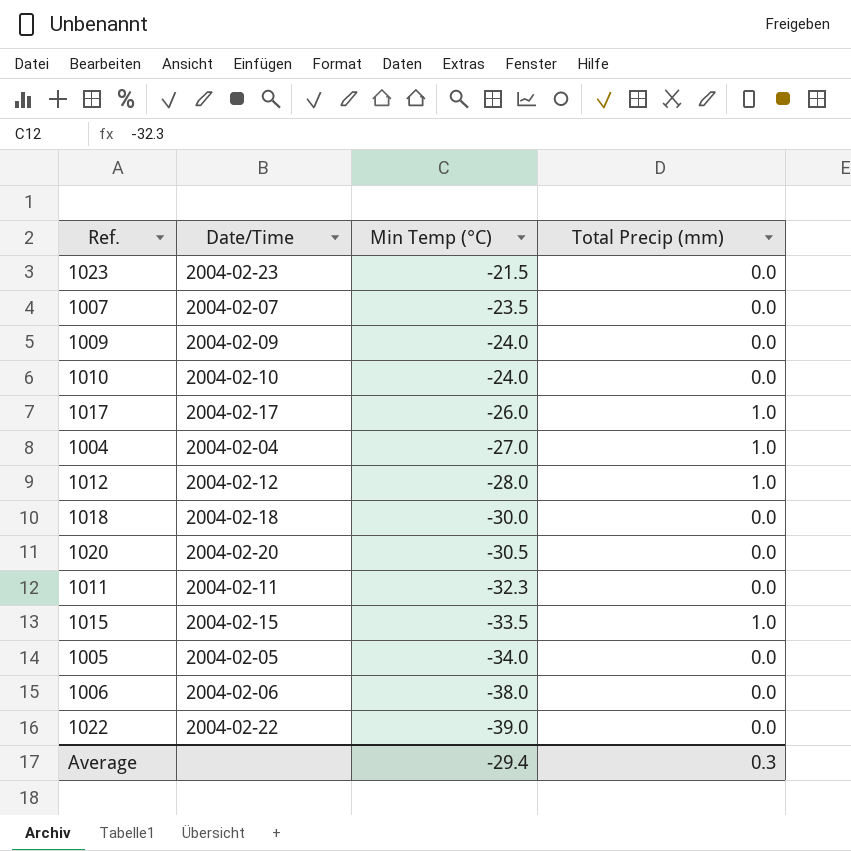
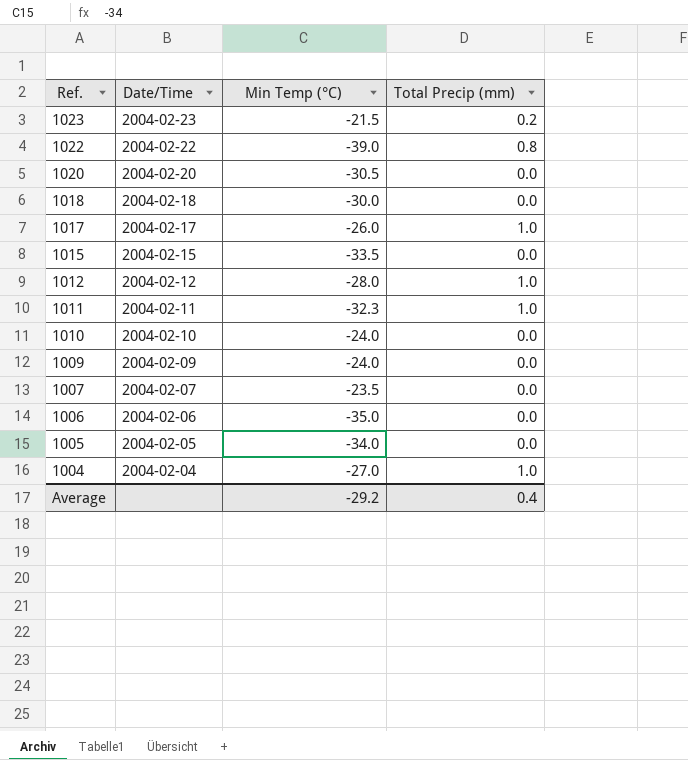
row order: Min Temp (°C) descending -> Ref. descending
1023 | Total Precip (mm): 0.0 -> 0.2
1022 | Total Precip (mm): 0.0 -> 0.8
1015 | Total Precip (mm): 1.0 -> 0.0
1011 | Total Precip (mm): 0.0 -> 1.0
1006 | Min Temp (°C): -38.0 -> -35.0
Average | Min Temp (°C): -29.4 -> -29.2
Average | Total Precip (mm): 0.3 -> 0.4

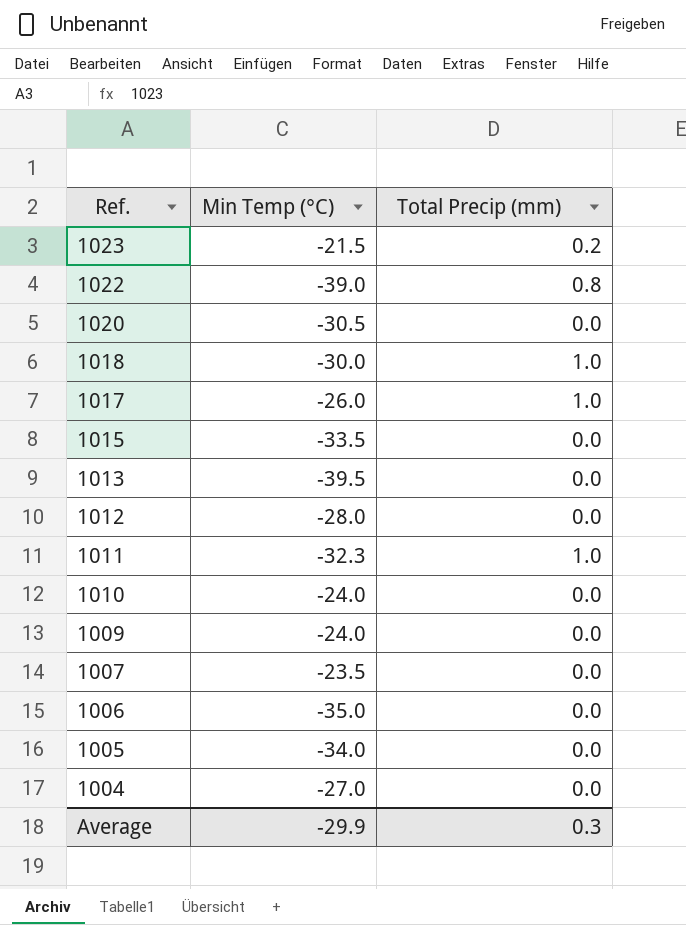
column Date/Time | position: 2 -> none
1018 | Total Precip (mm): 0.0 -> 1.0
row 1013: none -> -39.5 | 0.0
1012 | Total Precip (mm): 1.0 -> 0.0
1004 | Total Precip (mm): 1.0 -> 0.0
Average | Min Temp (°C): -29.2 -> -29.9
Average | Total Precip (mm): 0.4 -> 0.3

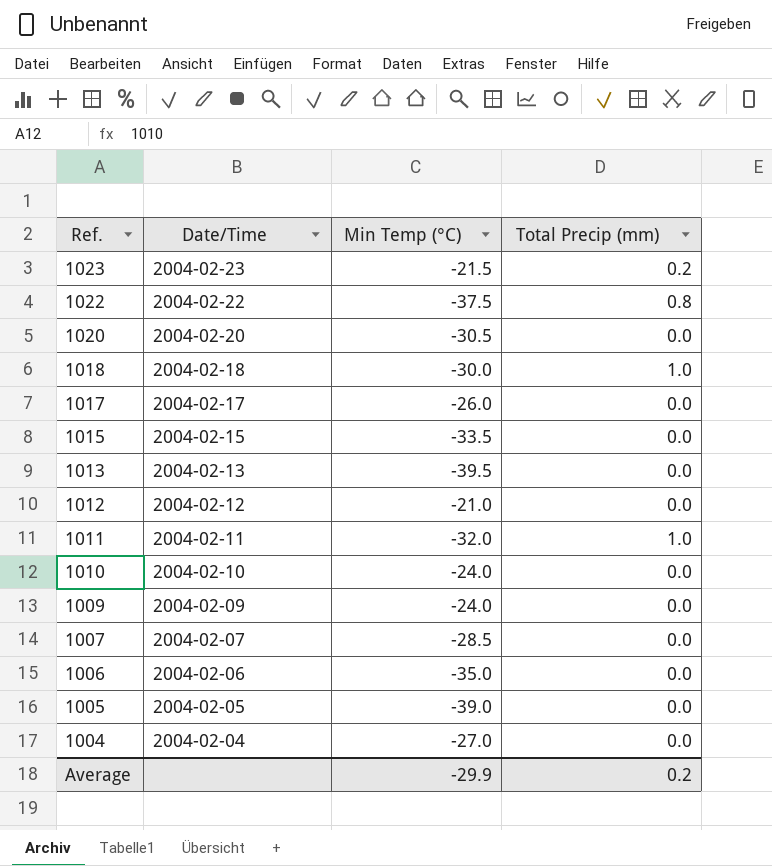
column Date/Time | position: none -> 2
1022 | Min Temp (°C): -39.0 -> -37.5
1017 | Total Precip (mm): 1.0 -> 0.0
1012 | Min Temp (°C): -28.0 -> -21.0
1011 | Min Temp (°C): -32.3 -> -32.0
1007 | Min Temp (°C): -23.5 -> -28.5
1005 | Min Temp (°C): -34.0 -> -39.0
Average | Total Precip (mm): 0.3 -> 0.2

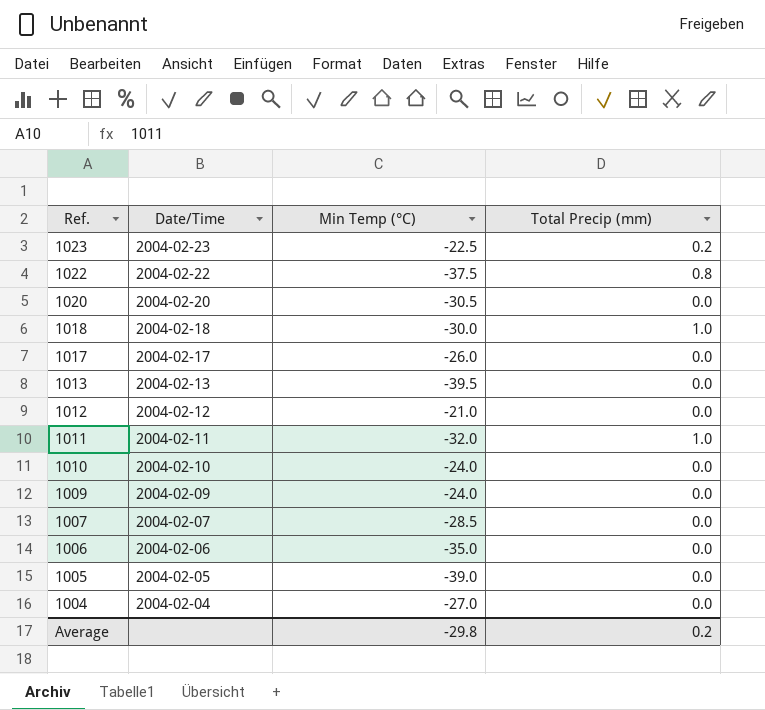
row 1015: 2004-02-15 | -33.5 | 0.0 -> none
1023 | Min Temp (°C): -21.5 -> -22.5
Average | Min Temp (°C): -29.9 -> -29.8

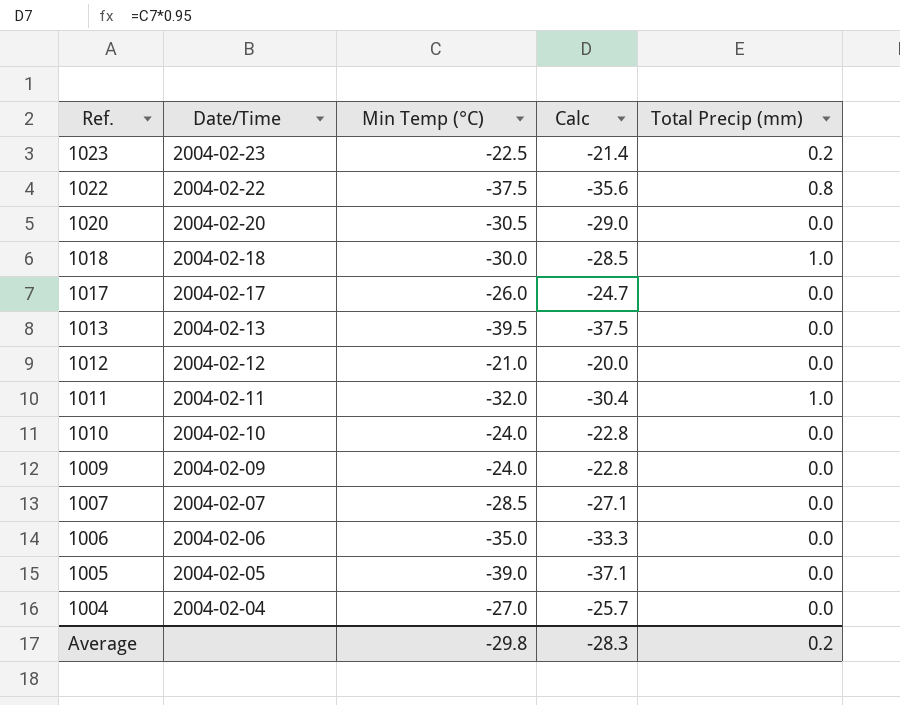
column Calc | formula: none -> [Min Temp (°C)] * 0.95

